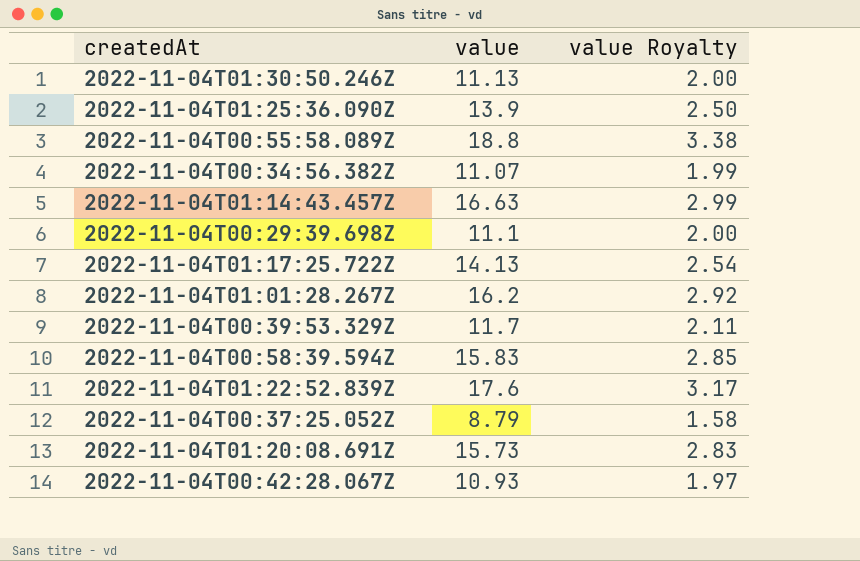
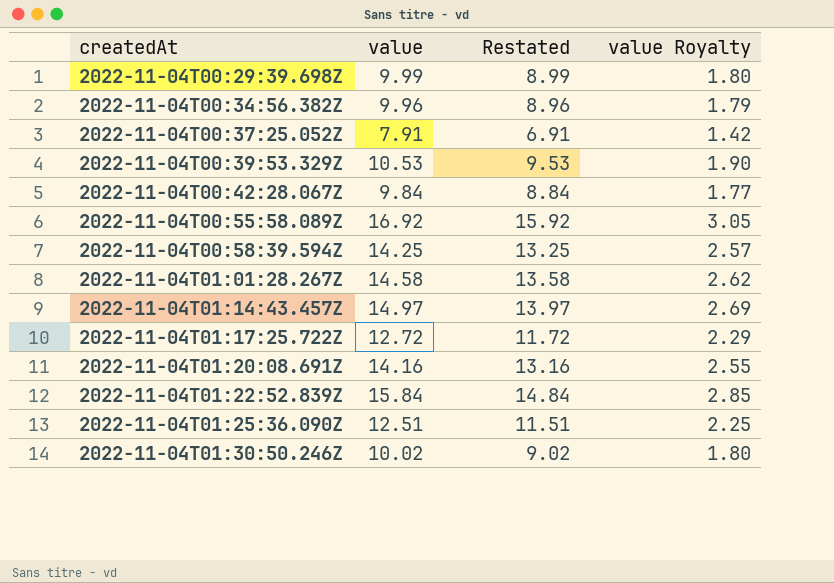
row order: none -> createdAt ascending
column Restated | formula: none -> [value] - 1
2022-11-04T00:29:39.698Z | value: 11.1 -> 9.99
2022-11-04T00:29:39.698Z | value Royalty: 2.00 -> 1.80
2022-11-04T00:34:56.382Z | value: 11.07 -> 9.96
2022-11-04T00:34:56.382Z | value Royalty: 1.99 -> 1.79
2022-11-04T00:37:25.052Z | value: 8.79 -> 7.91
2022-11-04T00:37:25.052Z | value Royalty: 1.58 -> 1.42
2022-11-04T00:39:53.329Z | value: 11.7 -> 10.53
2022-11-04T00:39:53.329Z | value Royalty: 2.11 -> 1.90
2022-11-04T00:42:28.067Z | value: 10.93 -> 9.84
2022-11-04T00:42:28.067Z | value Royalty: 1.97 -> 1.77
2022-11-04T00:55:58.089Z | value: 18.8 -> 16.92
2022-11-04T00:55:58.089Z | value Royalty: 3.38 -> 3.05
2022-11-04T00:58:39.594Z | value: 15.83 -> 14.25
2022-11-04T00:58:39.594Z | value Royalty: 2.85 -> 2.57
2022-11-04T01:01:28.267Z | value: 16.2 -> 14.58
2022-11-04T01:01:28.267Z | value Royalty: 2.92 -> 2.62
2022-11-04T01:14:43.457Z | value: 16.63 -> 14.97
2022-11-04T01:14:43.457Z | value Royalty: 2.99 -> 2.69
2022-11-04T01:17:25.722Z | value: 14.13 -> 12.72
2022-11-04T01:17:25.722Z | value Royalty: 2.54 -> 2.29
2022-11-04T01:20:08.691Z | value: 15.73 -> 14.16
2022-11-04T01:20:08.691Z | value Royalty: 2.83 -> 2.55
2022-11-04T01:22:52.839Z | value: 17.6 -> 15.84
2022-11-04T01:22:52.839Z | value Royalty: 3.17 -> 2.85
2022-11-04T01:25:36.090Z | value: 13.9 -> 12.51
2022-11-04T01:25:36.090Z | value Royalty: 2.50 -> 2.25
2022-11-04T01:30:50.246Z | value: 11.13 -> 10.02
2022-11-04T01:30:50.246Z | value Royalty: 2.00 -> 1.80

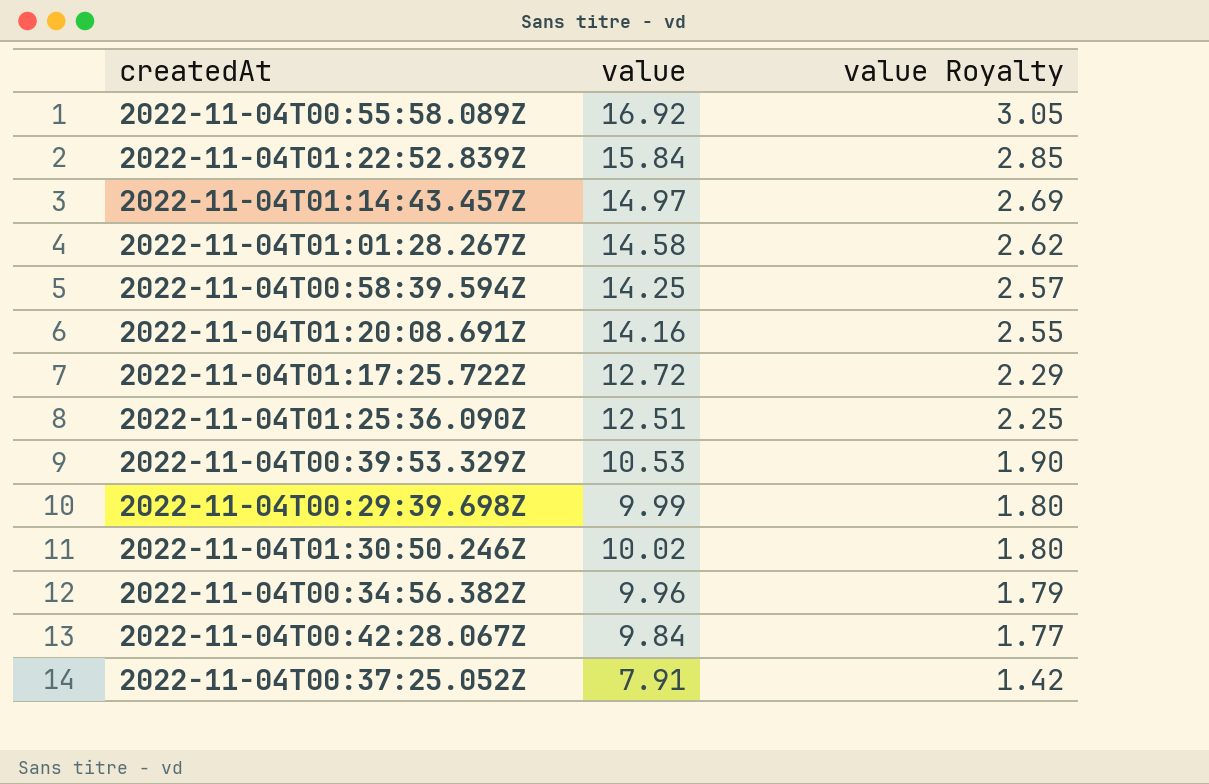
row order: createdAt ascending -> value Royalty descending
column Restated | formula: [value] - 1 -> none

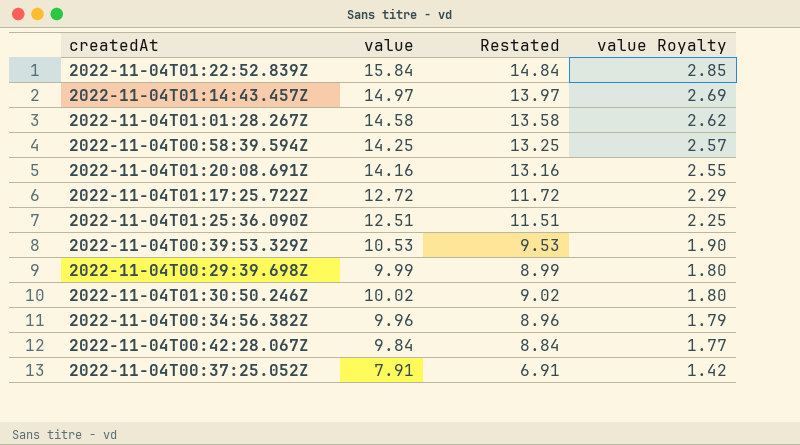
column Restated | formula: none -> [value] - 1
row 2022-11-04T00:55:58.089Z: 16.92 | 3.05 -> none

